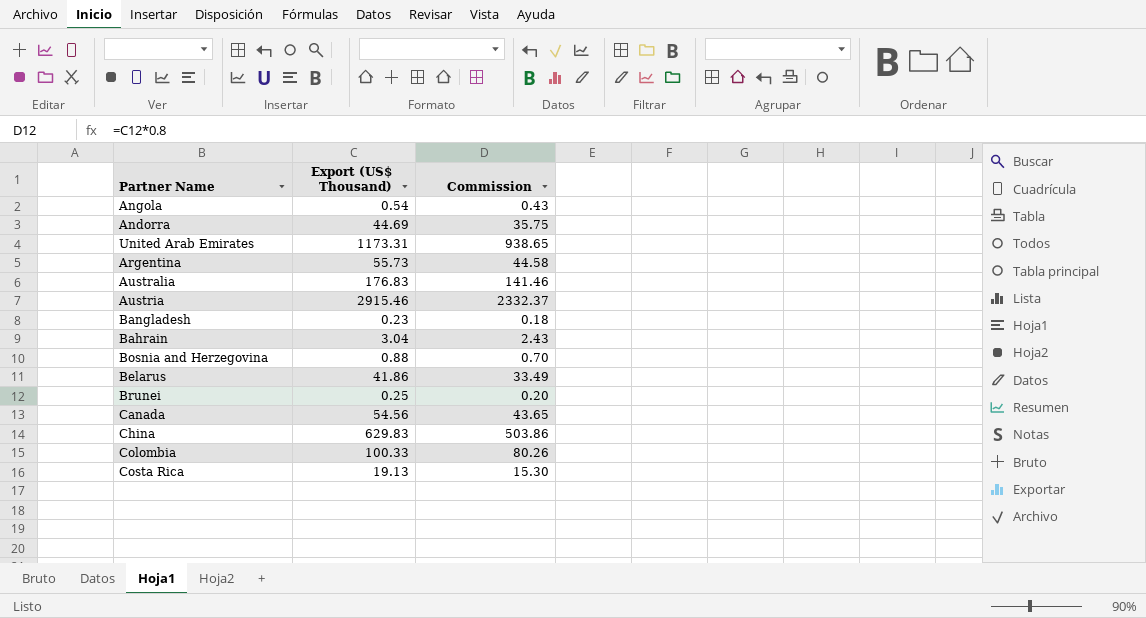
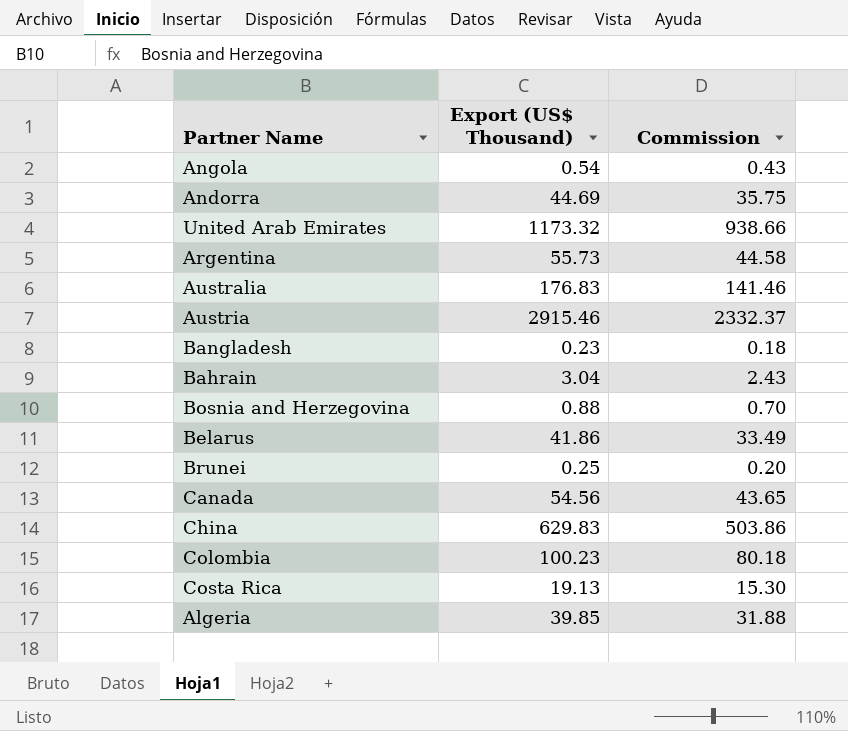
United Arab Emirates | Export (US$ Thousand): 1173.31 -> 1173.32
United Arab Emirates | Commission: 938.65 -> 938.66
Colombia | Export (US$ Thousand): 100.33 -> 100.23
Colombia | Commission: 80.26 -> 80.18
row Algeria: none -> 39.85 | 31.88

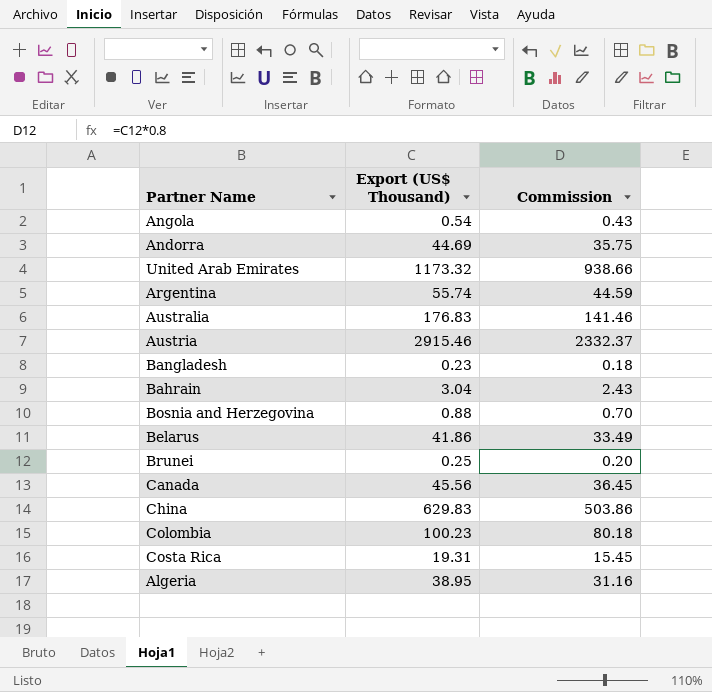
Argentina | Export (US$ Thousand): 55.73 -> 55.74
Argentina | Commission: 44.58 -> 44.59
Canada | Export (US$ Thousand): 54.56 -> 45.56
Canada | Commission: 43.65 -> 36.45
Costa Rica | Export (US$ Thousand): 19.13 -> 19.31
Costa Rica | Commission: 15.30 -> 15.45
Algeria | Export (US$ Thousand): 39.85 -> 38.95
Algeria | Commission: 31.88 -> 31.16

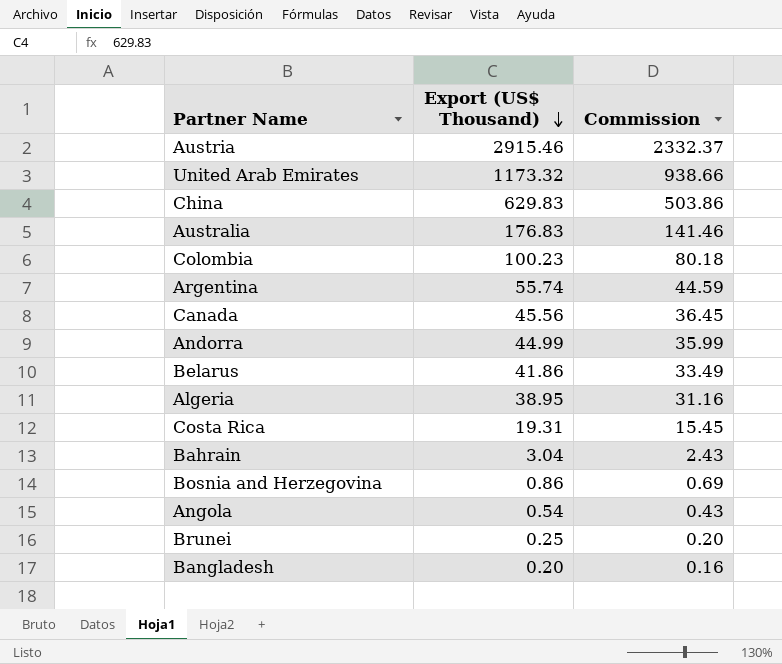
row order: none -> Export (US$ Thousand) descending
Andorra | Export (US$ Thousand): 44.69 -> 44.99
Andorra | Commission: 35.75 -> 35.99
Bosnia and Herzegovina | Export (US$ Thousand): 0.88 -> 0.86
Bosnia and Herzegovina | Commission: 0.70 -> 0.69
Bangladesh | Export (US$ Thousand): 0.23 -> 0.20
Bangladesh | Commission: 0.18 -> 0.16

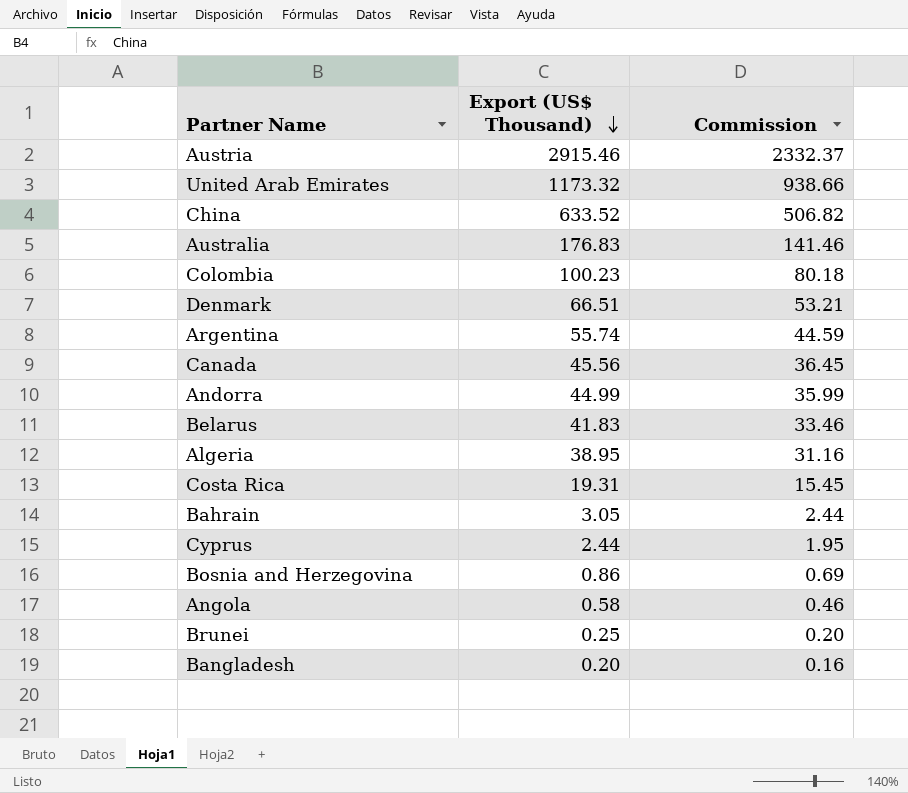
China | Export (US$ Thousand): 629.83 -> 633.52
China | Commission: 503.86 -> 506.82
row Denmark: none -> 66.51 | 53.21
Belarus | Export (US$ Thousand): 41.86 -> 41.83
Belarus | Commission: 33.49 -> 33.46
Bahrain | Export (US$ Thousand): 3.04 -> 3.05
Bahrain | Commission: 2.43 -> 2.44
row Cyprus: none -> 2.44 | 1.95
Angola | Export (US$ Thousand): 0.54 -> 0.58
Angola | Commission: 0.43 -> 0.46

